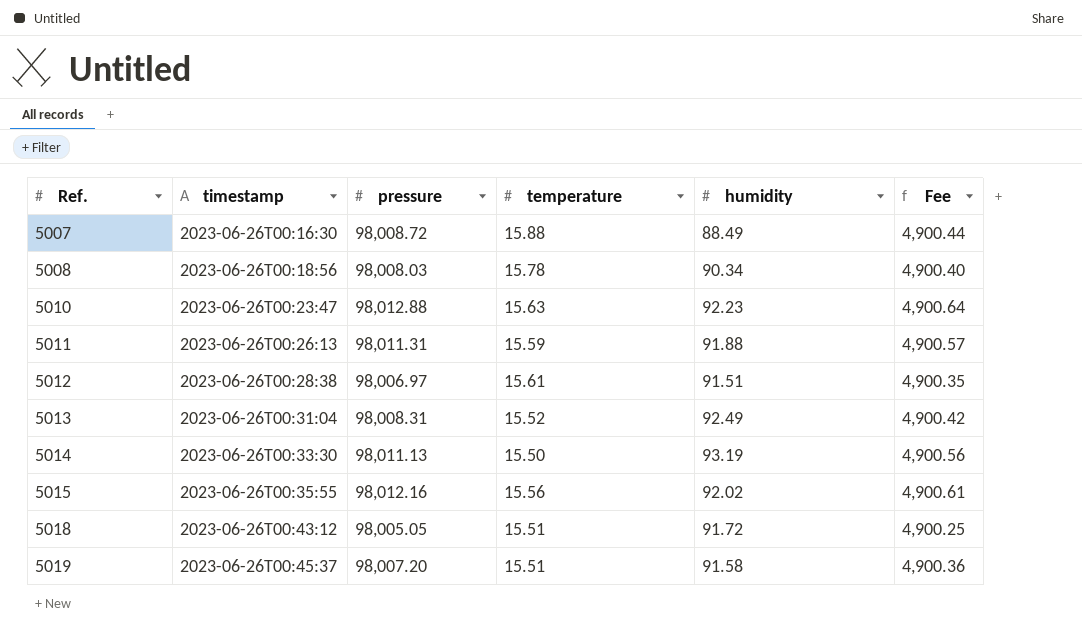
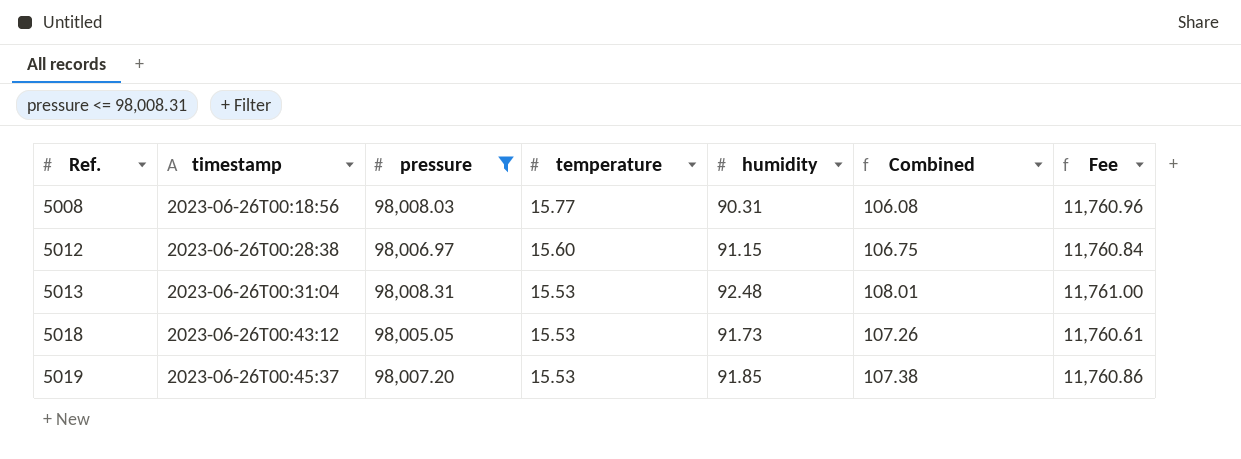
filter: none -> pressure <= 98,008.31
column Combined | formula: none -> [temperature] + [humidity]
column Fee | formula: [pressure] * 0.05 -> [pressure] * 0.12
5008 | temperature: 15.78 -> 15.77
5008 | humidity: 90.34 -> 90.31
5012 | temperature: 15.61 -> 15.60
5012 | humidity: 91.51 -> 91.15
5013 | temperature: 15.52 -> 15.53
5013 | humidity: 92.49 -> 92.48
5018 | temperature: 15.51 -> 15.53
5018 | humidity: 91.72 -> 91.73
5019 | temperature: 15.51 -> 15.53
5019 | humidity: 91.58 -> 91.85

